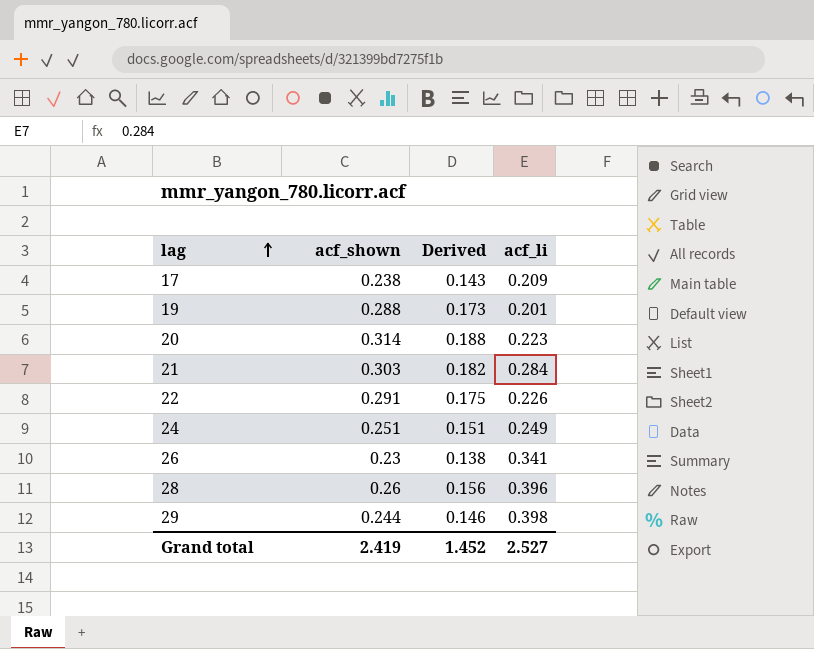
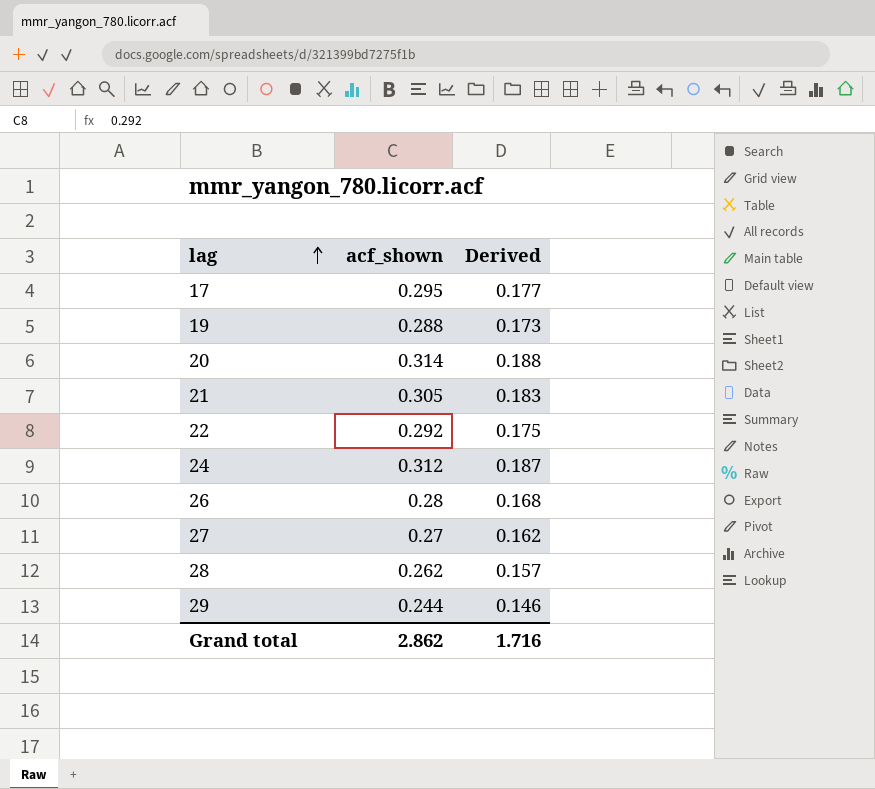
column acf_li | position: 4 -> none
17 | acf_shown: 0.238 -> 0.295
17 | Derived: 0.143 -> 0.177
21 | acf_shown: 0.303 -> 0.305
21 | Derived: 0.182 -> 0.183
22 | acf_shown: 0.291 -> 0.292
24 | acf_shown: 0.251 -> 0.312
24 | Derived: 0.151 -> 0.187
26 | acf_shown: 0.23 -> 0.28
26 | Derived: 0.138 -> 0.168
row 27: none -> 0.27 | 0.162
28 | acf_shown: 0.26 -> 0.262
28 | Derived: 0.156 -> 0.157
Grand total | acf_shown: 2.419 -> 2.862
Grand total | Derived: 1.452 -> 1.716

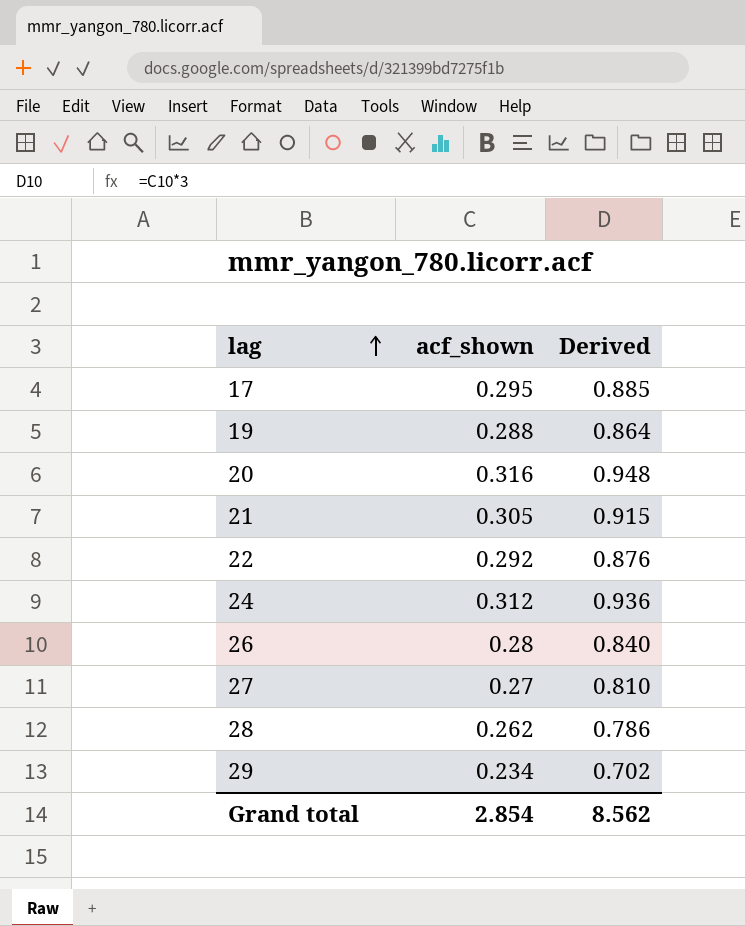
column Derived | formula: [acf_shown] * 0.6 -> [acf_shown] * 3
20 | acf_shown: 0.314 -> 0.316
29 | acf_shown: 0.244 -> 0.234
Grand total | acf_shown: 2.862 -> 2.854
Grand total | Derived: 1.716 -> 8.562

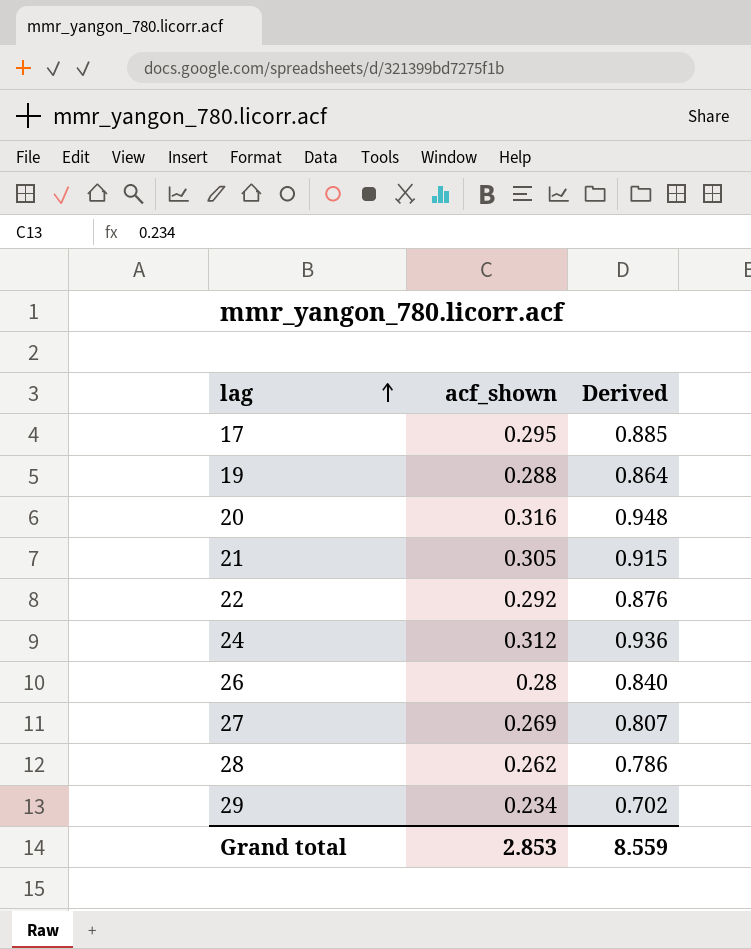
27 | acf_shown: 0.27 -> 0.269
27 | Derived: 0.810 -> 0.807
Grand total | acf_shown: 2.854 -> 2.853
Grand total | Derived: 8.562 -> 8.559

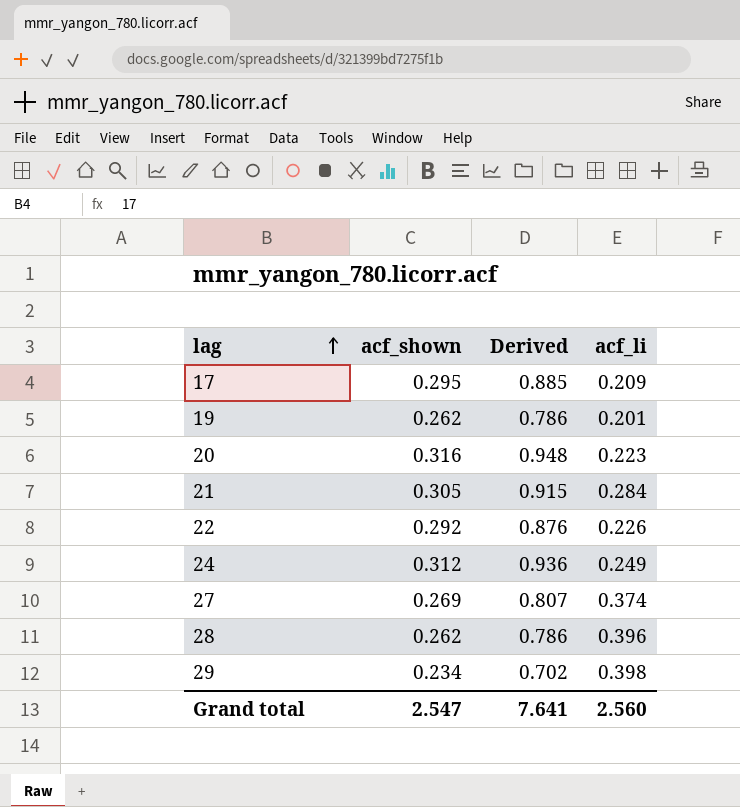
column acf_li | position: none -> 4
row 26: 0.28 | 0.840 -> none
19 | acf_shown: 0.288 -> 0.262
19 | Derived: 0.864 -> 0.786
Grand total | acf_shown: 2.853 -> 2.547
Grand total | Derived: 8.559 -> 7.641

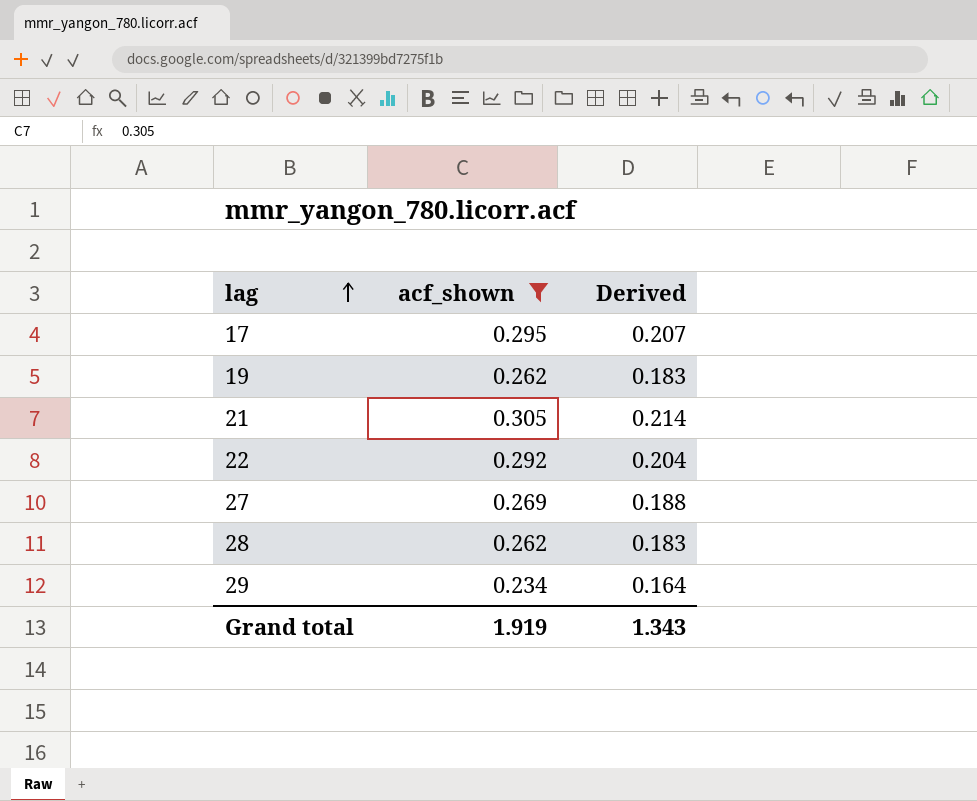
filter: none -> acf_shown <= 0.305
column acf_li | position: 4 -> none
column Derived | formula: [acf_shown] * 3 -> [acf_shown] * 0.7
Grand total | acf_shown: 2.547 -> 1.919
Grand total | Derived: 7.641 -> 1.343

